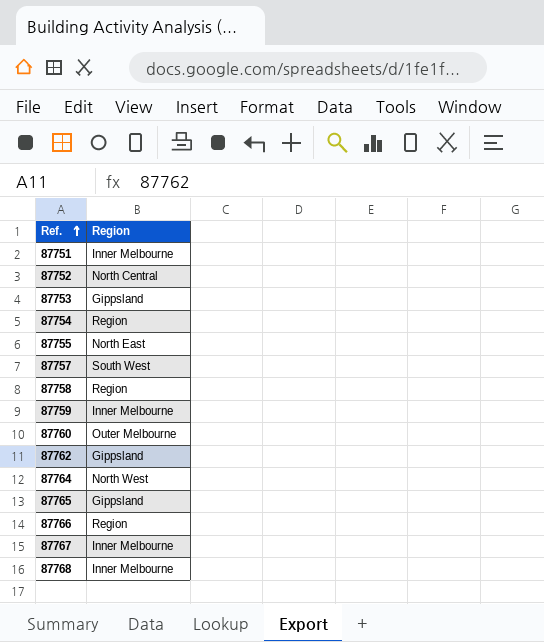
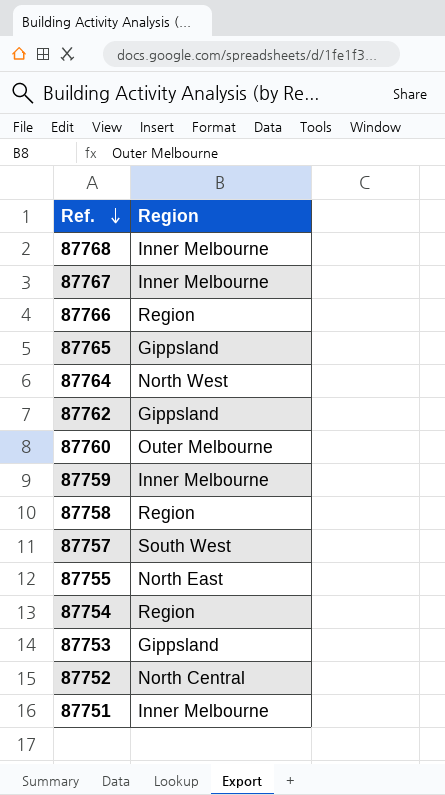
row order: Ref. ascending -> Ref. descending

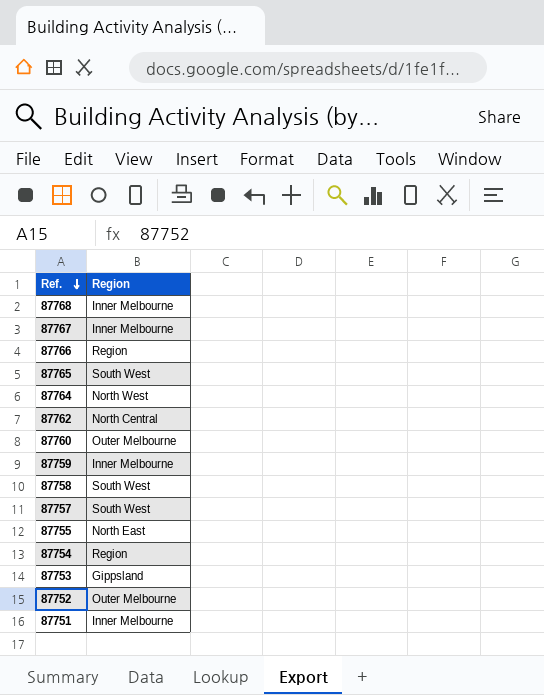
87765 | Region: Gippsland -> South West
87762 | Region: Gippsland -> North Central
87758 | Region: Region -> South West
87752 | Region: North Central -> Outer Melbourne

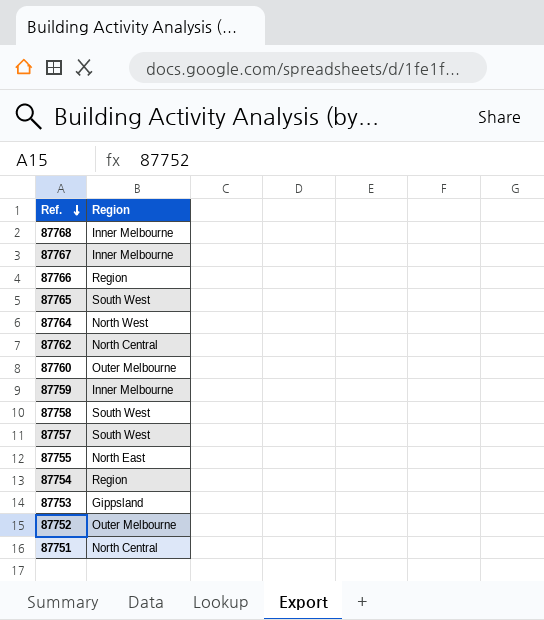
87751 | Region: Inner Melbourne -> North Central

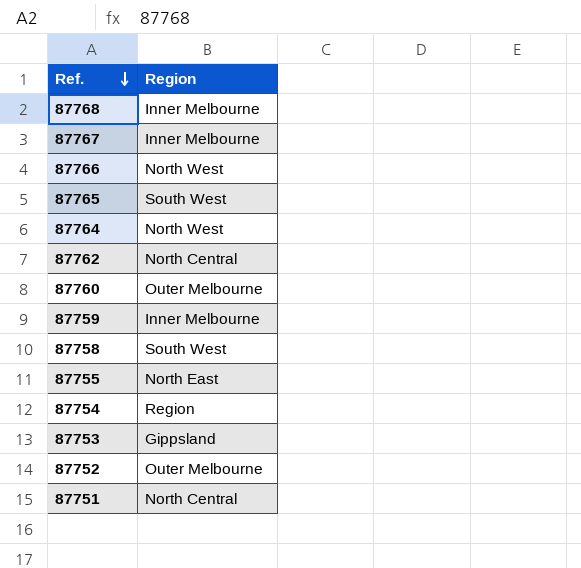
row 87757: South West -> none
87766 | Region: Region -> North West

